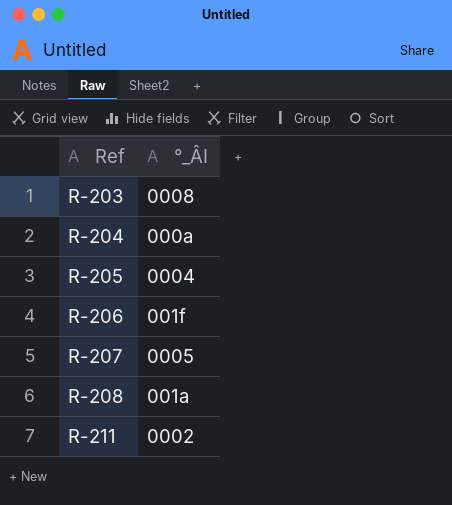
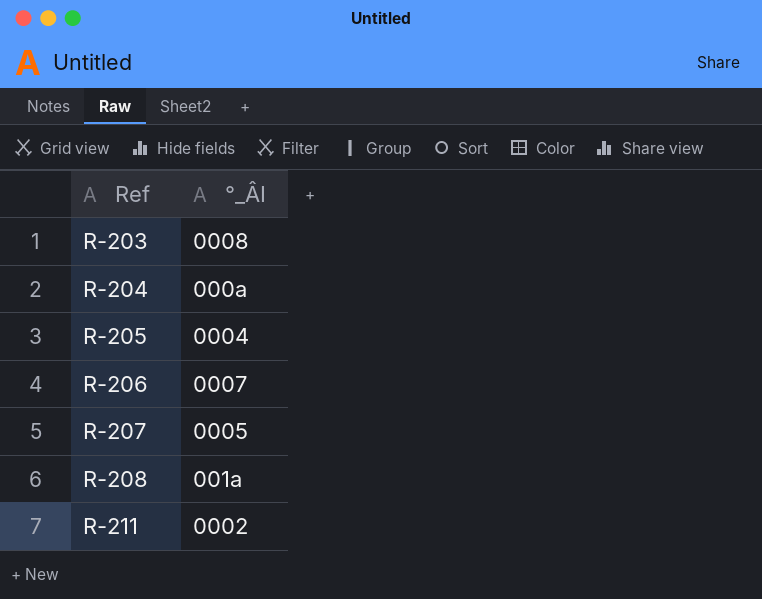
R-206 | °_ÂI: 001f -> 0007

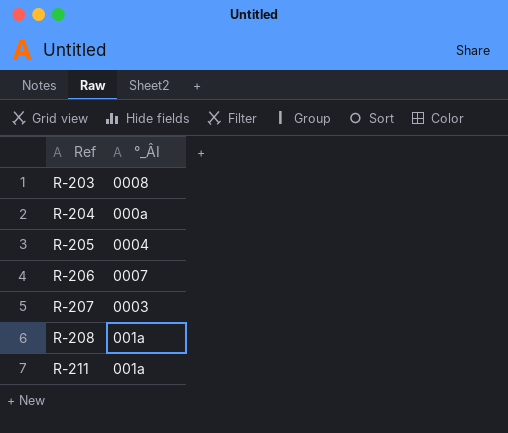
R-207 | °_ÂI: 0005 -> 0003
R-211 | °_ÂI: 0002 -> 001a

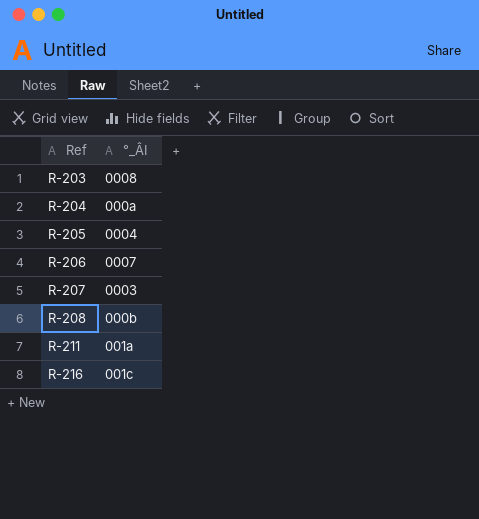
R-208 | °_ÂI: 001a -> 000b
row R-216: none -> 001c

